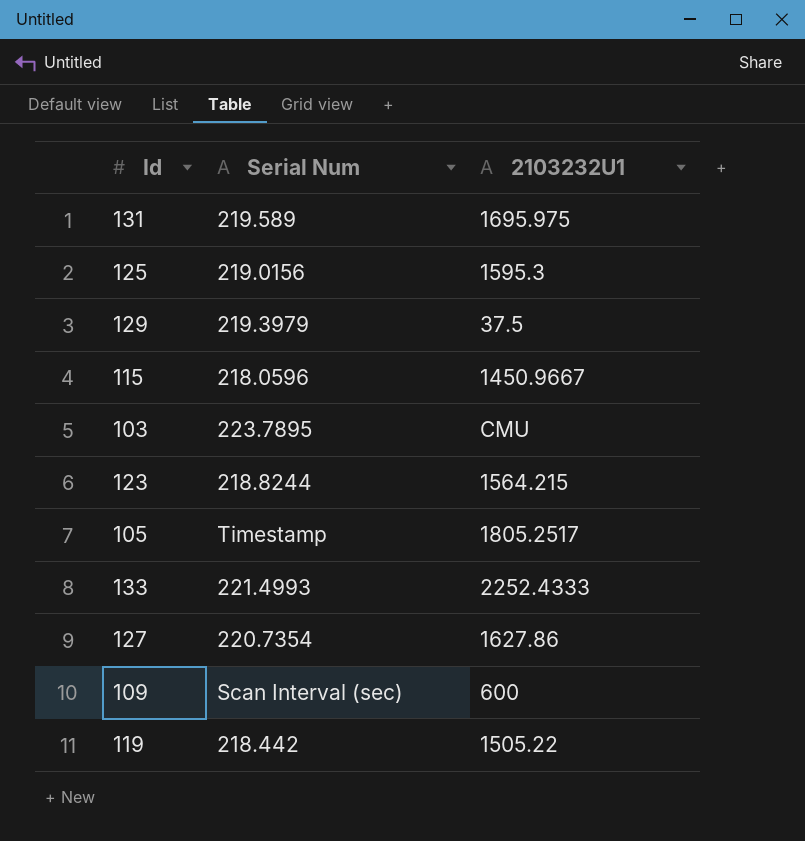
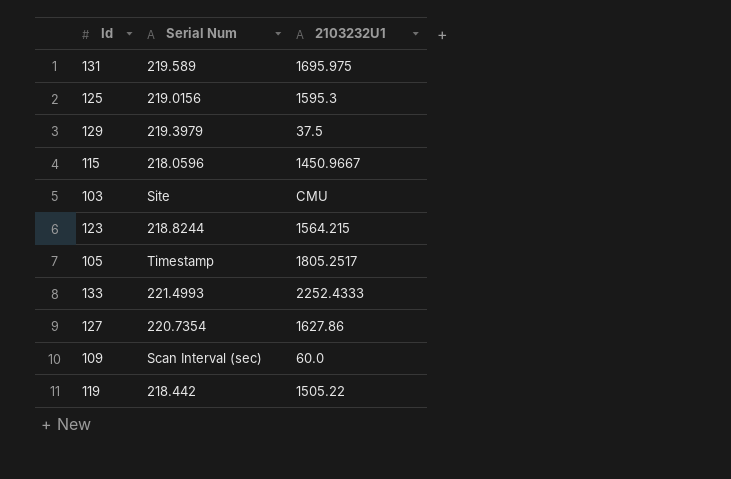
103 | Serial Num: 223.7895 -> Site
109 | 2103232U1: 600 -> 60.0

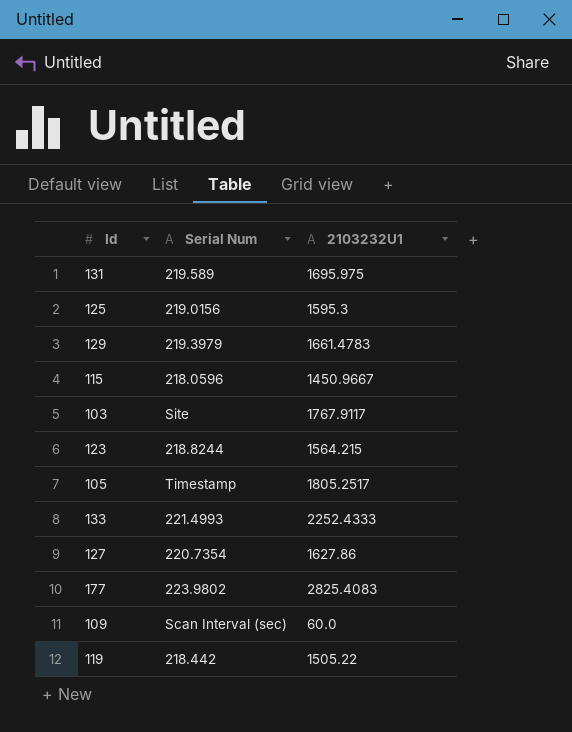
129 | 2103232U1: 37.5 -> 1661.4783
103 | 2103232U1: CMU -> 1767.9117
row 177: none -> 223.9802 | 2825.4083

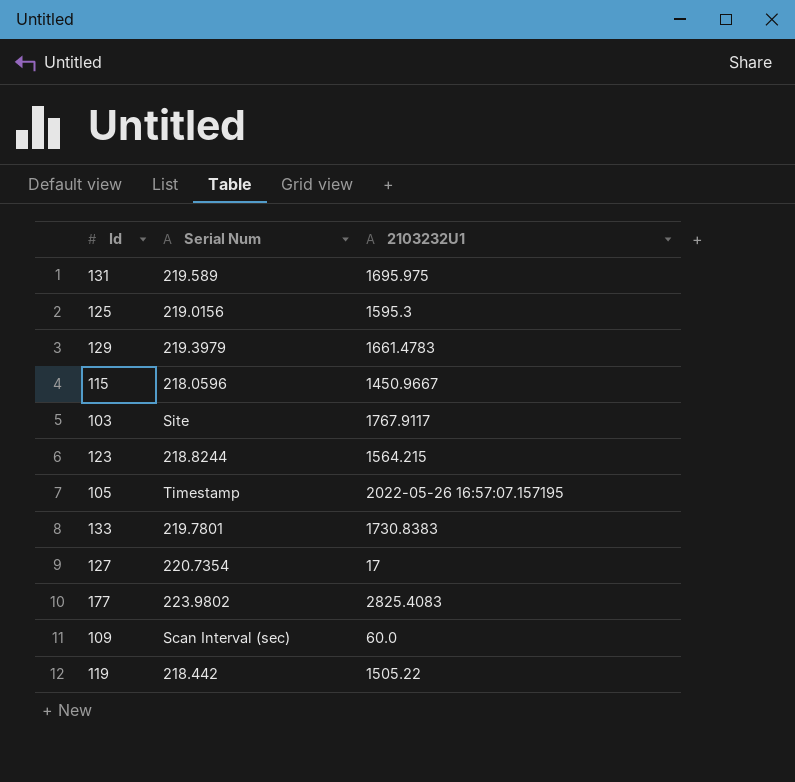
105 | 2103232U1: 1805.2517 -> 2022-05-26 16:57:07.157195
133 | Serial Num: 221.4993 -> 219.7801
133 | 2103232U1: 2252.4333 -> 1730.8383
127 | 2103232U1: 1627.86 -> 17

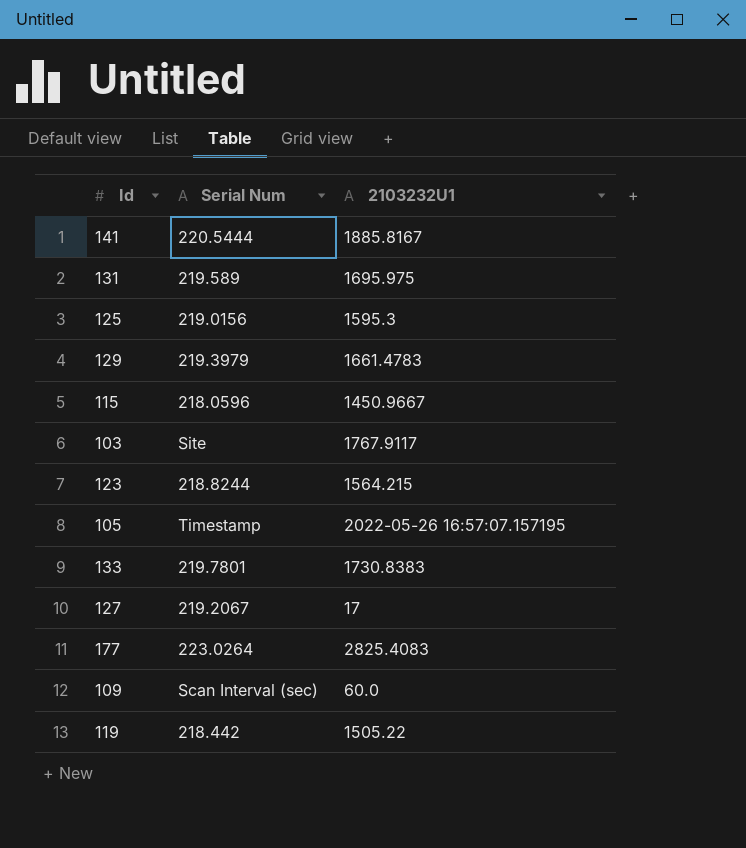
row 141: none -> 220.5444 | 1885.8167
127 | Serial Num: 220.7354 -> 219.2067
177 | Serial Num: 223.9802 -> 223.0264

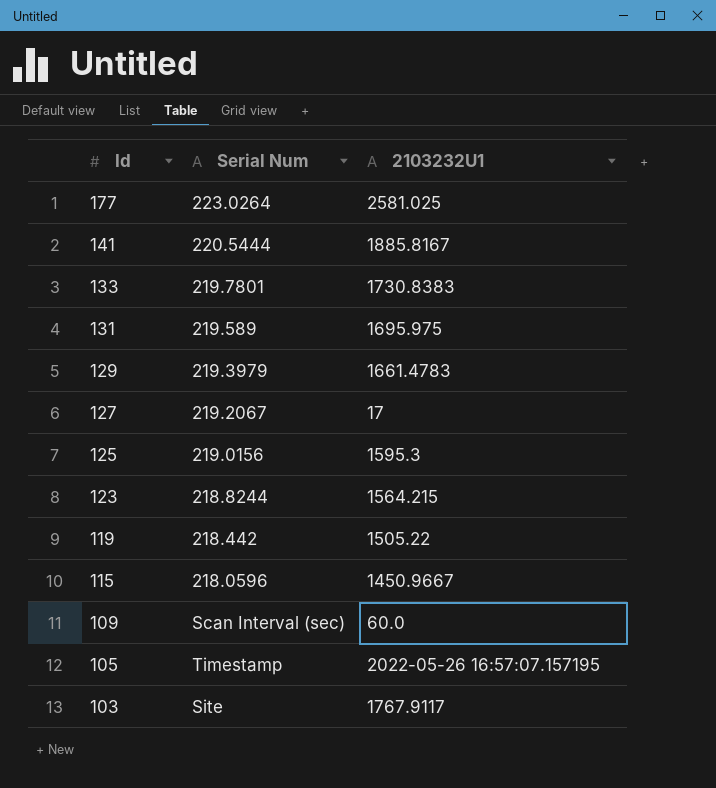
row order: none -> Id descending
177 | 2103232U1: 2825.4083 -> 2581.025

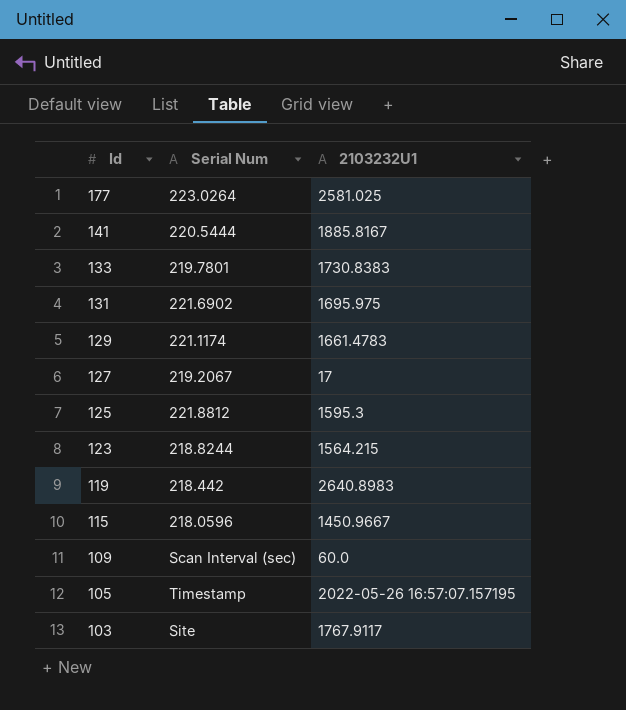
131 | Serial Num: 219.589 -> 221.6902
129 | Serial Num: 219.3979 -> 221.1174
125 | Serial Num: 219.0156 -> 221.8812
119 | 2103232U1: 1505.22 -> 2640.8983

